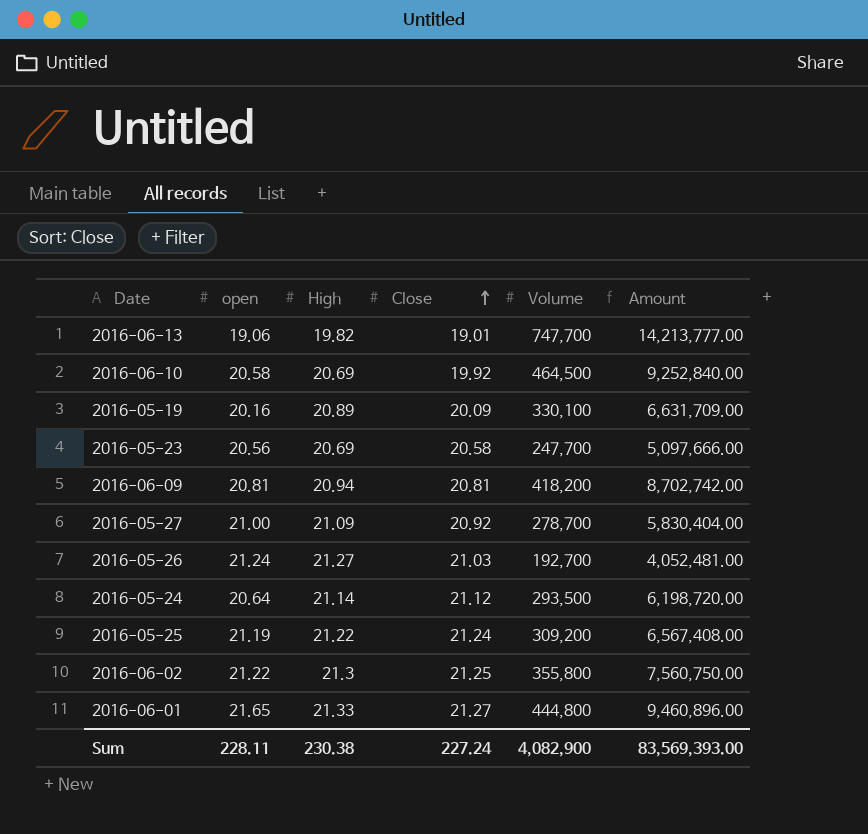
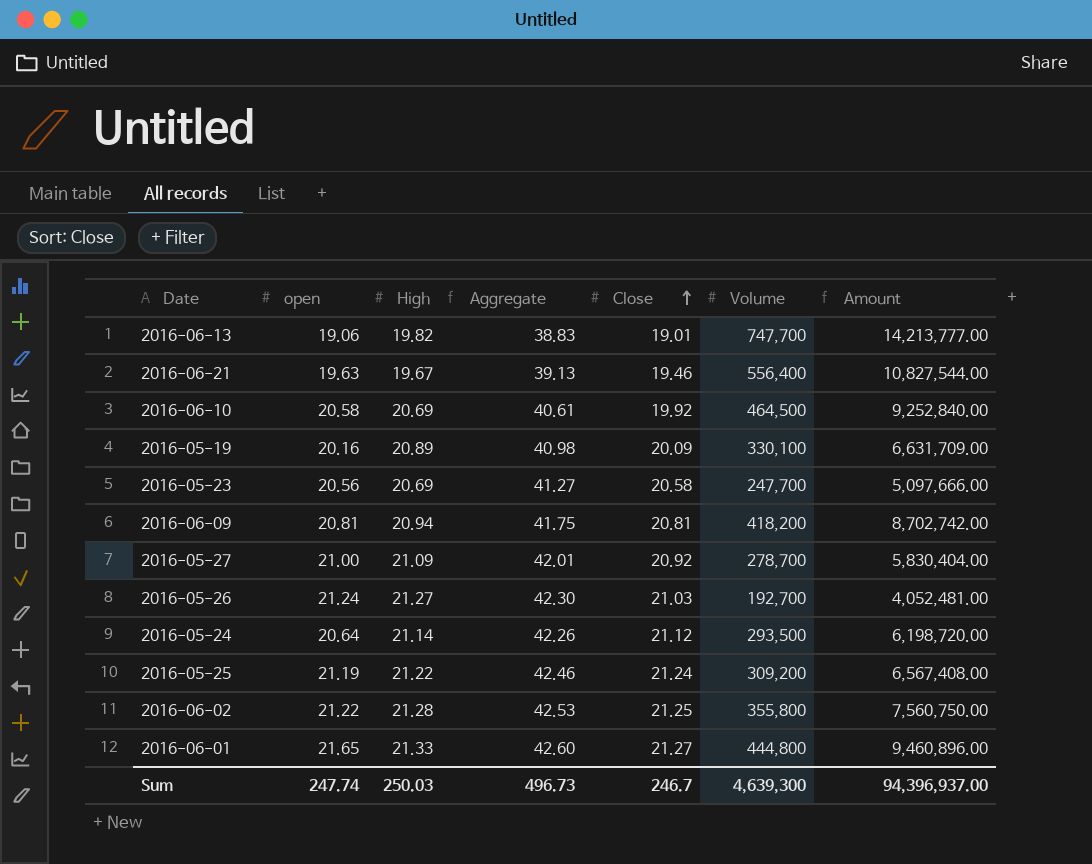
column Aggregate | formula: none -> [High] + [Close]
row 2016-06-21: none -> 19.63 | 19.67 | 39.13 | 19.46 | 556,400 | 10,827,544.00
2016-06-02 | High: 21.3 -> 21.28
Sum | open: 228.11 -> 247.74
Sum | High: 230.38 -> 250.03
Sum | Close: 227.24 -> 246.7
Sum | Volume: 4,082,900 -> 4,639,300
Sum | Amount: 83,569,393.00 -> 94,396,937.00

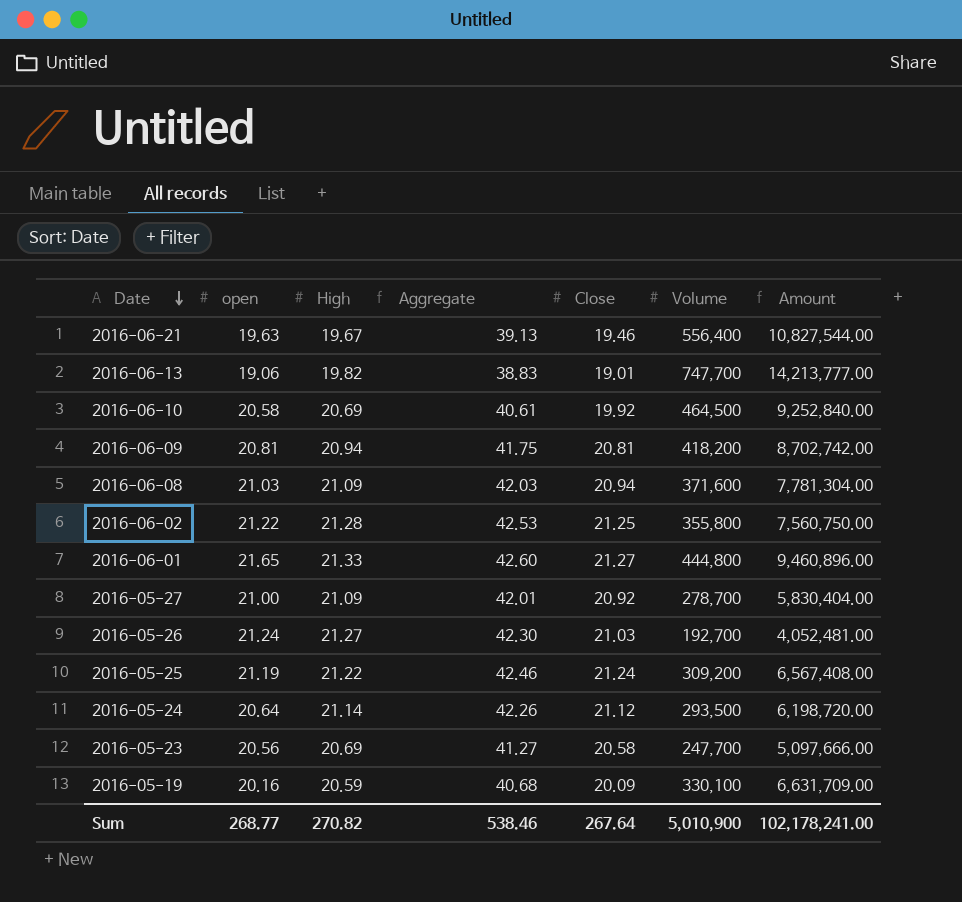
row order: Close ascending -> Date descending
row 2016-06-08: none -> 21.03 | 21.09 | 42.03 | 20.94 | 371,600 | 7,781,304.00
2016-05-19 | High: 20.89 -> 20.59
2016-05-19 | Aggregate: 40.98 -> 40.68
Sum | open: 247.74 -> 268.77
Sum | High: 250.03 -> 270.82
Sum | Aggregate: 496.73 -> 538.46
Sum | Close: 246.7 -> 267.64
Sum | Volume: 4,639,300 -> 5,010,900
Sum | Amount: 94,396,937.00 -> 102,178,241.00

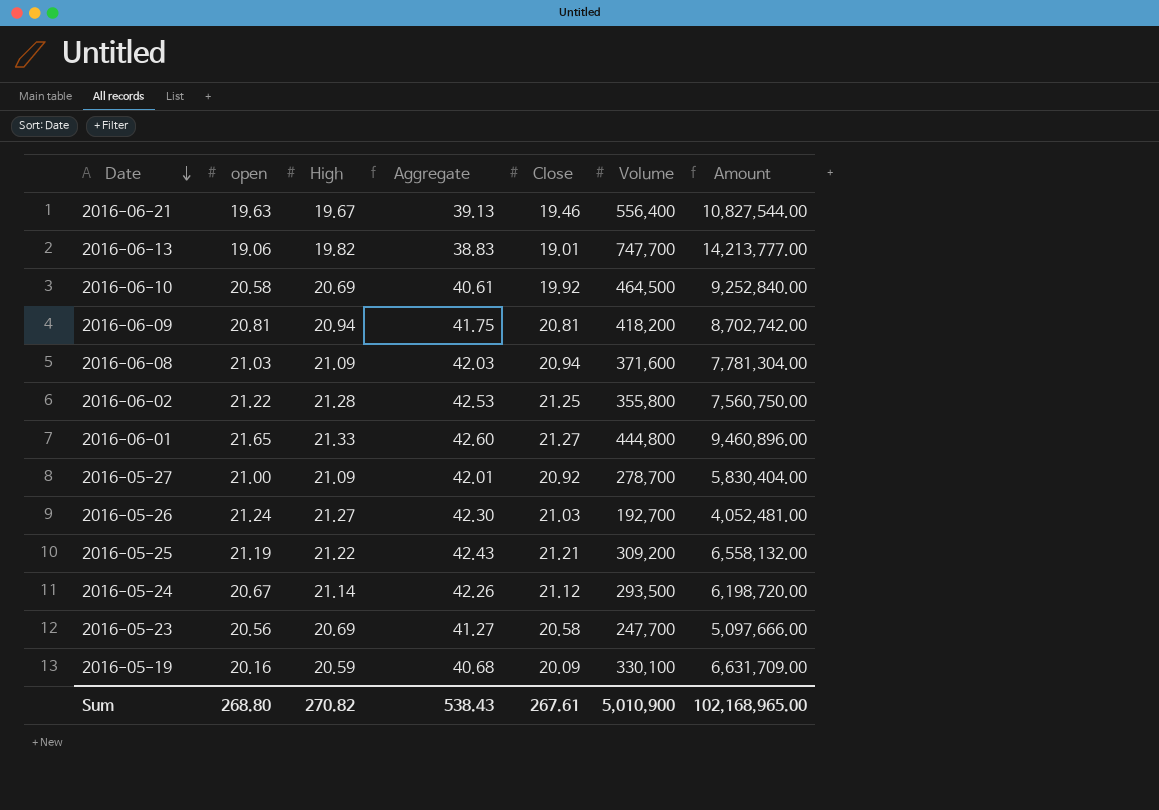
2016-05-25 | Aggregate: 42.46 -> 42.43
2016-05-25 | Close: 21.24 -> 21.21
2016-05-25 | Amount: 6,567,408.00 -> 6,558,132.00
2016-05-24 | open: 20.64 -> 20.67
Sum | open: 268.77 -> 268.80
Sum | Aggregate: 538.46 -> 538.43
Sum | Close: 267.64 -> 267.61
Sum | Amount: 102,178,241.00 -> 102,168,965.00

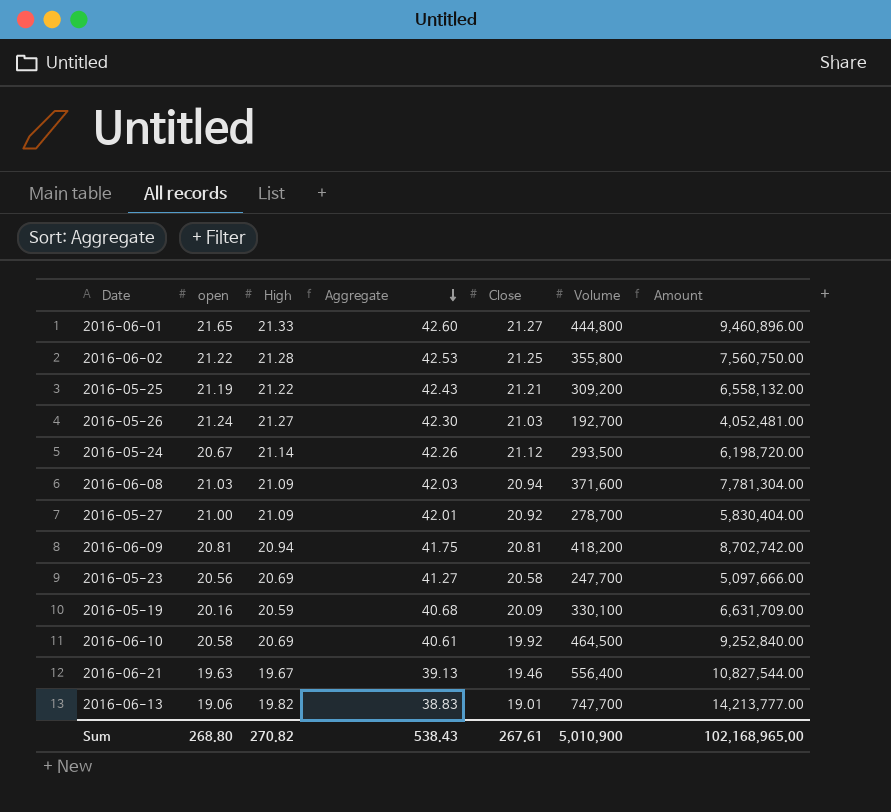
row order: Date descending -> Aggregate descending

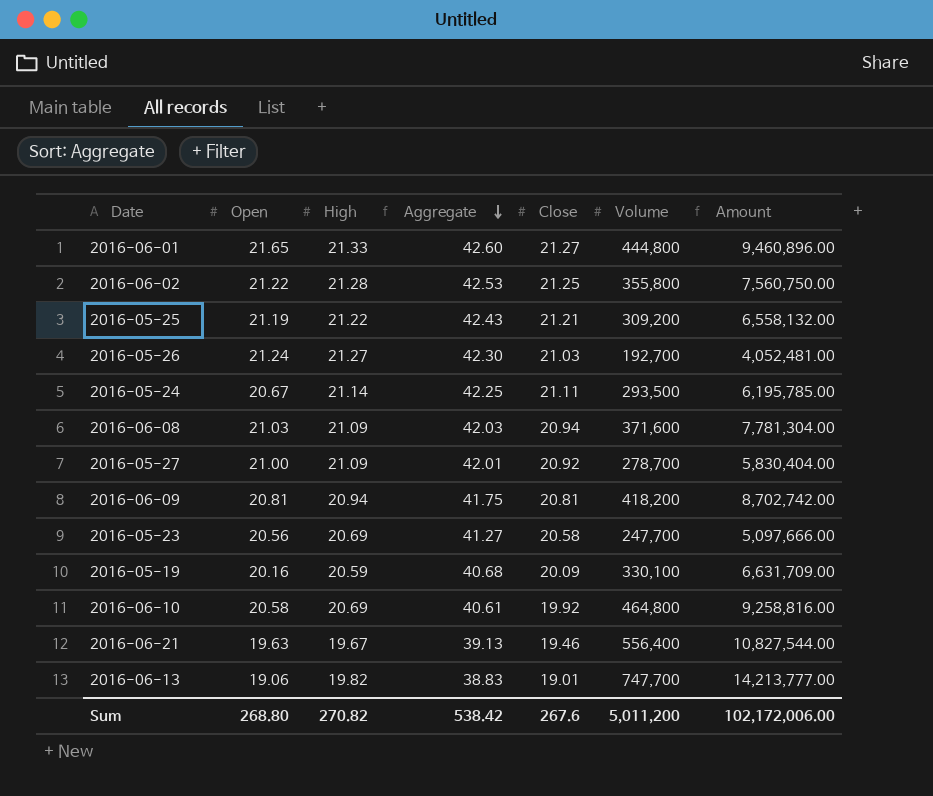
column name: open -> Open
2016-05-24 | Aggregate: 42.26 -> 42.25
2016-05-24 | Close: 21.12 -> 21.11
2016-05-24 | Amount: 6,198,720.00 -> 6,195,785.00
2016-06-10 | Volume: 464,500 -> 464,800
2016-06-10 | Amount: 9,252,840.00 -> 9,258,816.00
Sum | Aggregate: 538.43 -> 538.42
Sum | Close: 267.61 -> 267.6
Sum | Volume: 5,010,900 -> 5,011,200
Sum | Amount: 102,168,965.00 -> 102,172,006.00

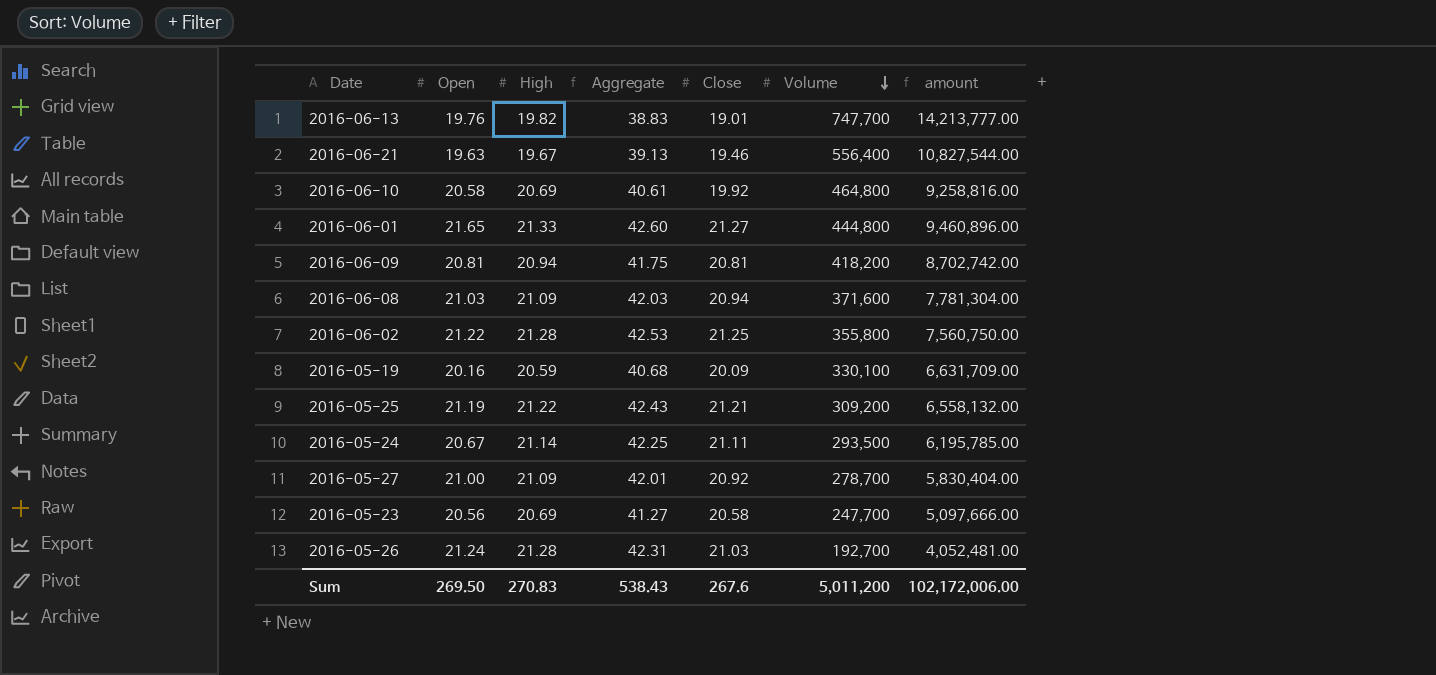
row order: Aggregate descending -> Volume descending
column name: Amount -> amount
2016-06-13 | Open: 19.06 -> 19.76
2016-05-26 | High: 21.27 -> 21.28
2016-05-26 | Aggregate: 42.30 -> 42.31
Sum | Open: 268.80 -> 269.50
Sum | High: 270.82 -> 270.83
Sum | Aggregate: 538.42 -> 538.43

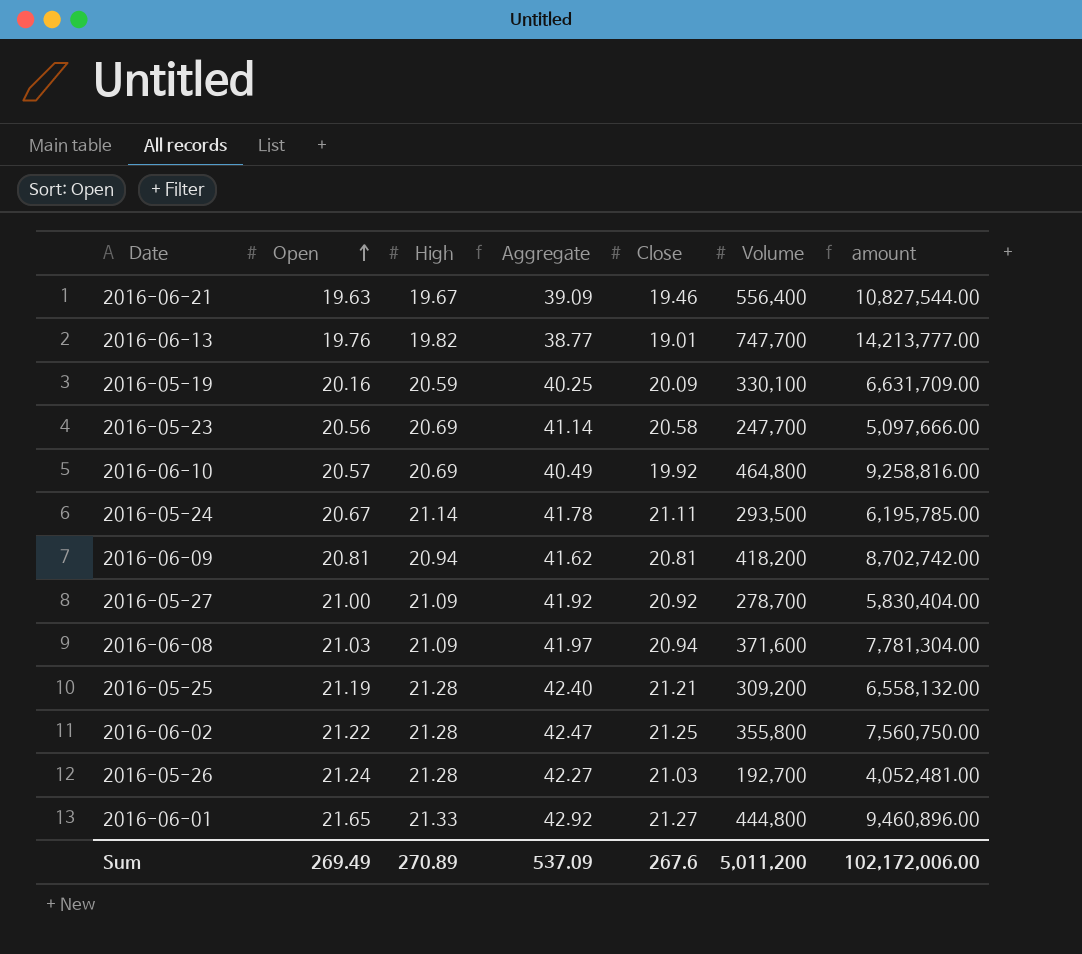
row order: Volume descending -> Open ascending
column Aggregate | formula: [High] + [Close] -> [Open] + [Close]
2016-06-10 | Open: 20.58 -> 20.57
2016-05-25 | High: 21.22 -> 21.28
Sum | Open: 269.50 -> 269.49
Sum | High: 270.83 -> 270.89
Sum | Aggregate: 538.43 -> 537.09

